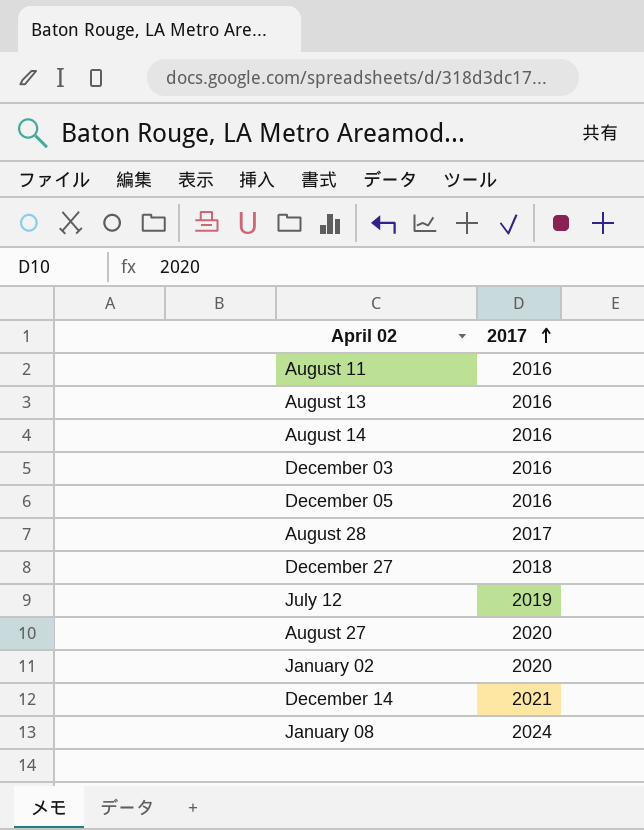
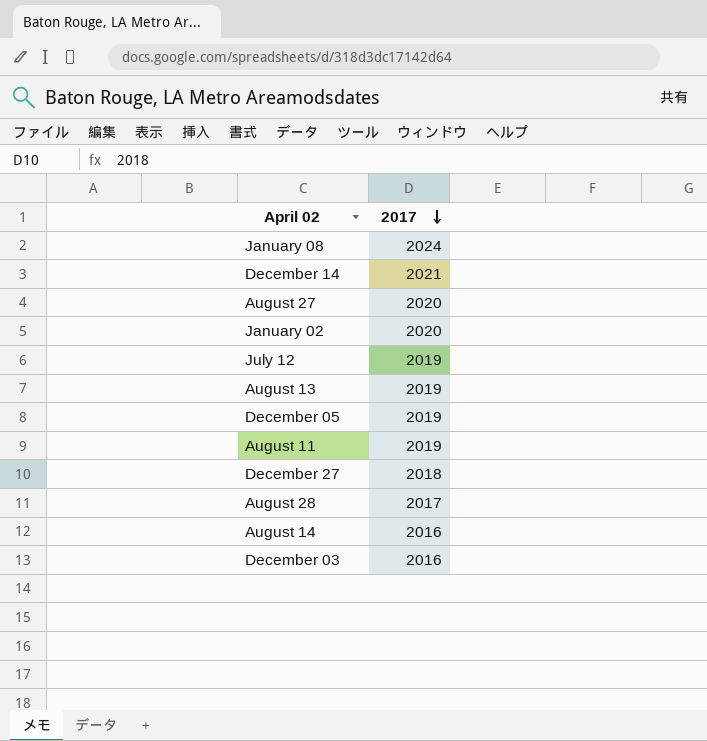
row order: 2017 ascending -> 2017 descending
August 13 | 2017: 2016 -> 2019
December 05 | 2017: 2016 -> 2019
August 11 | 2017: 2016 -> 2019

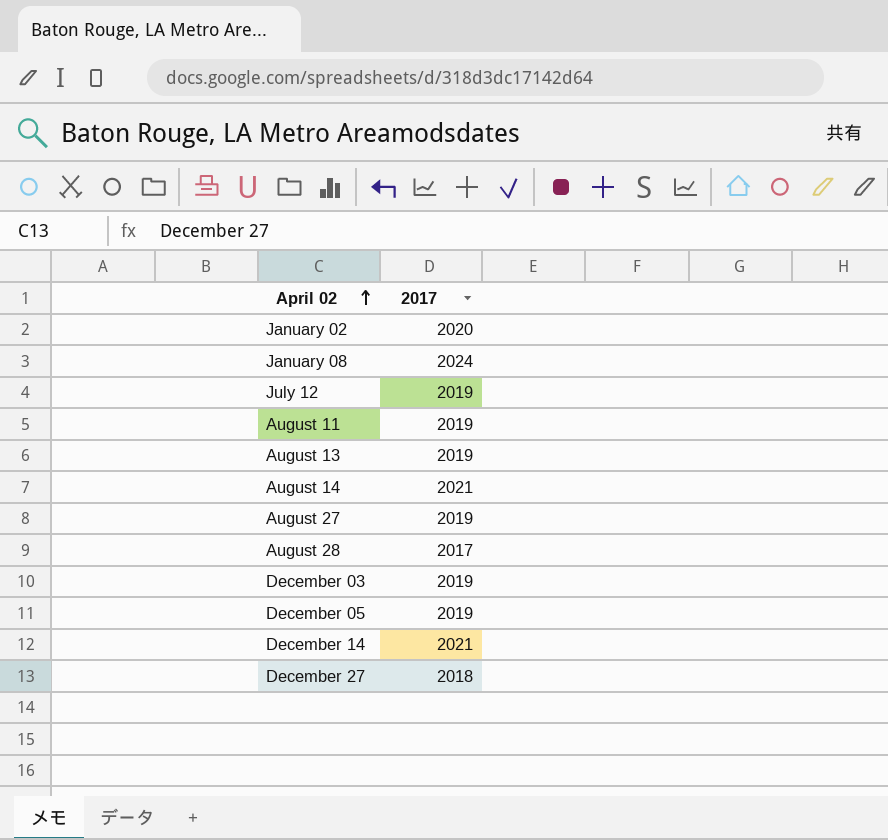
row order: 2017 descending -> April 02 ascending
August 14 | 2017: 2016 -> 2021
August 27 | 2017: 2020 -> 2019
December 03 | 2017: 2016 -> 2019

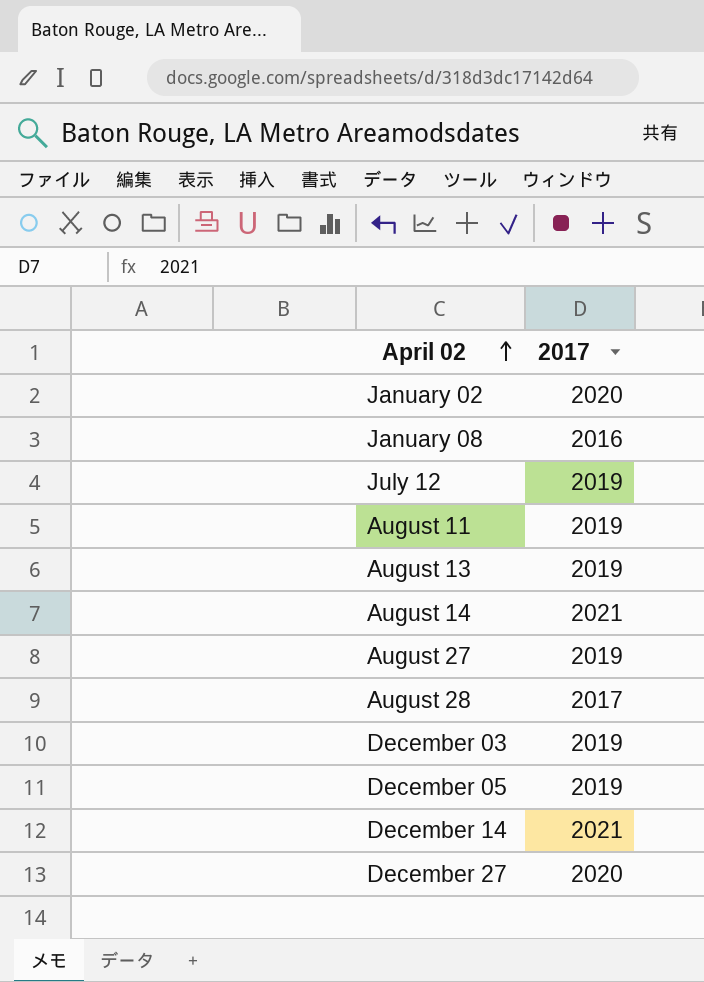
January 08 | 2017: 2024 -> 2016
December 27 | 2017: 2018 -> 2020

